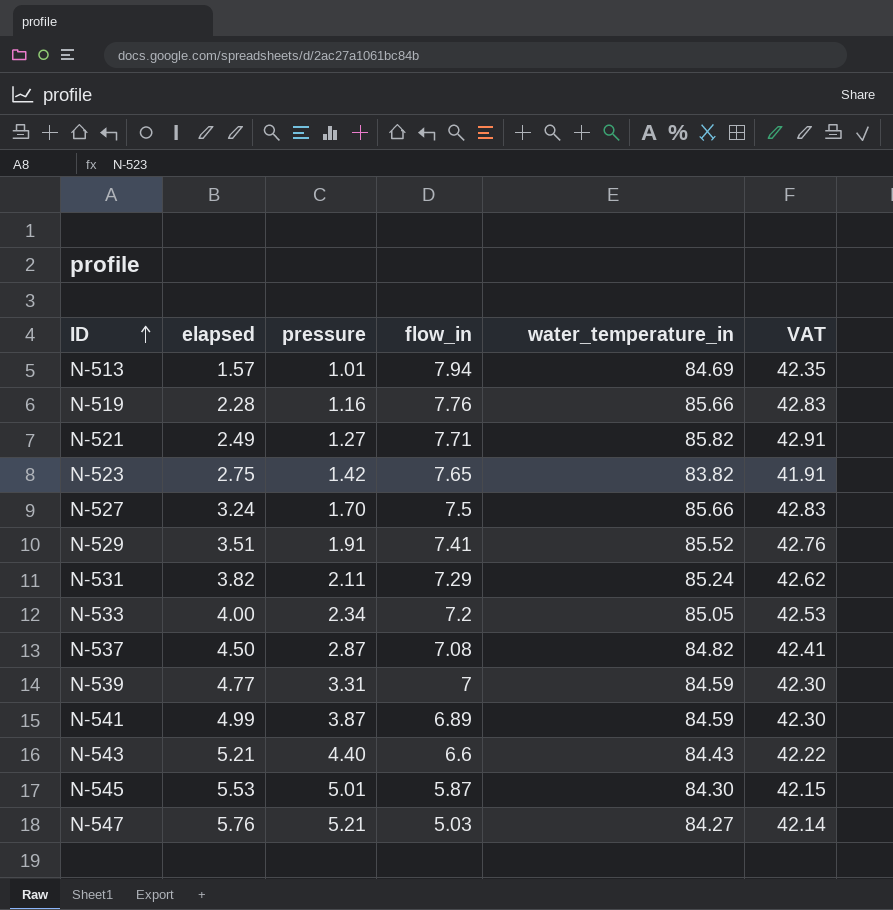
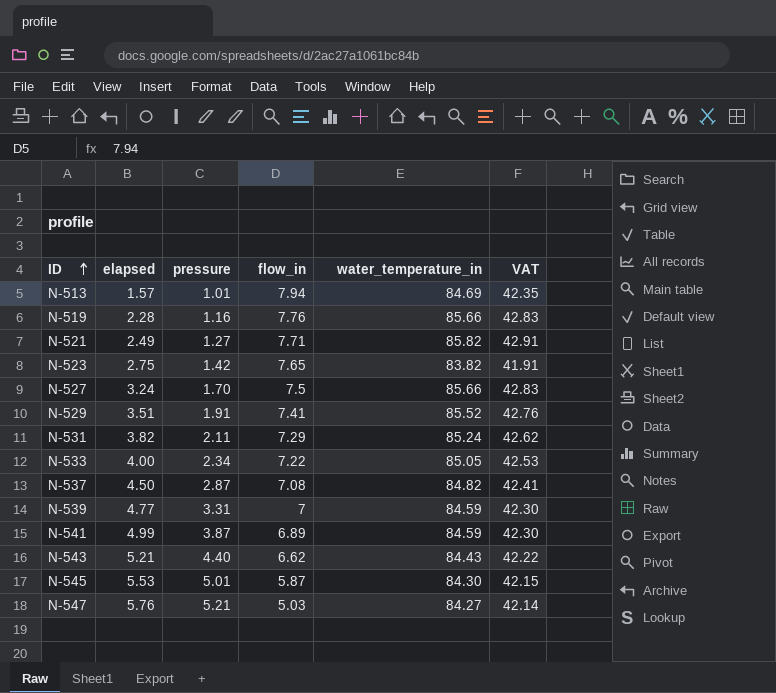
N-533 | flow_in: 7.2 -> 7.22
N-543 | flow_in: 6.6 -> 6.62

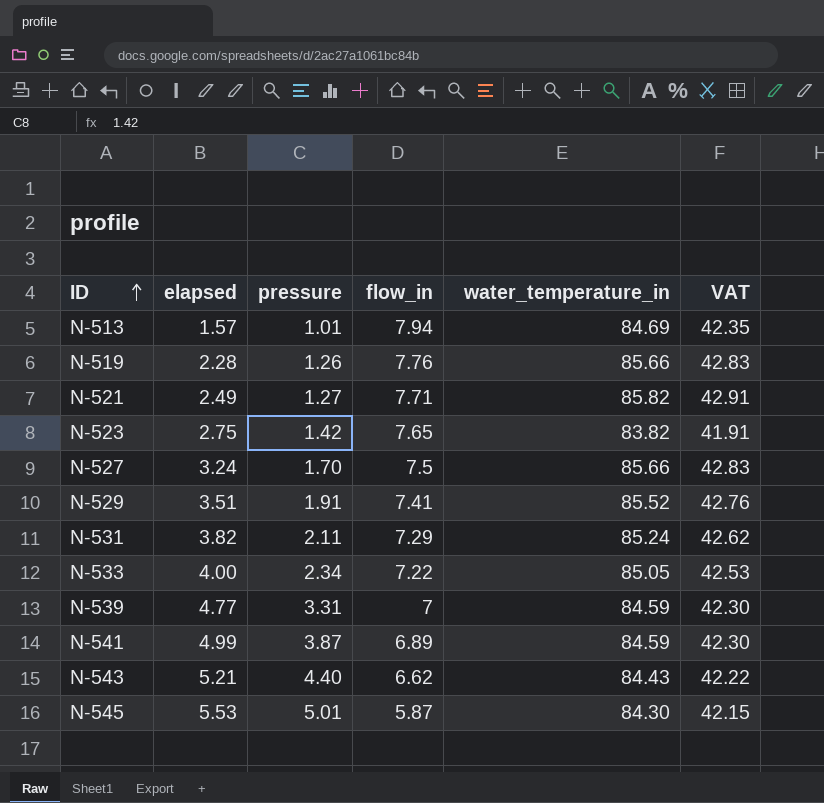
row N-537: 4.50 | 2.87 | 7.08 | 84.82 | 42.41 -> none
row N-547: 5.76 | 5.21 | 5.03 | 84.27 | 42.14 -> none
N-519 | pressure: 1.16 -> 1.26

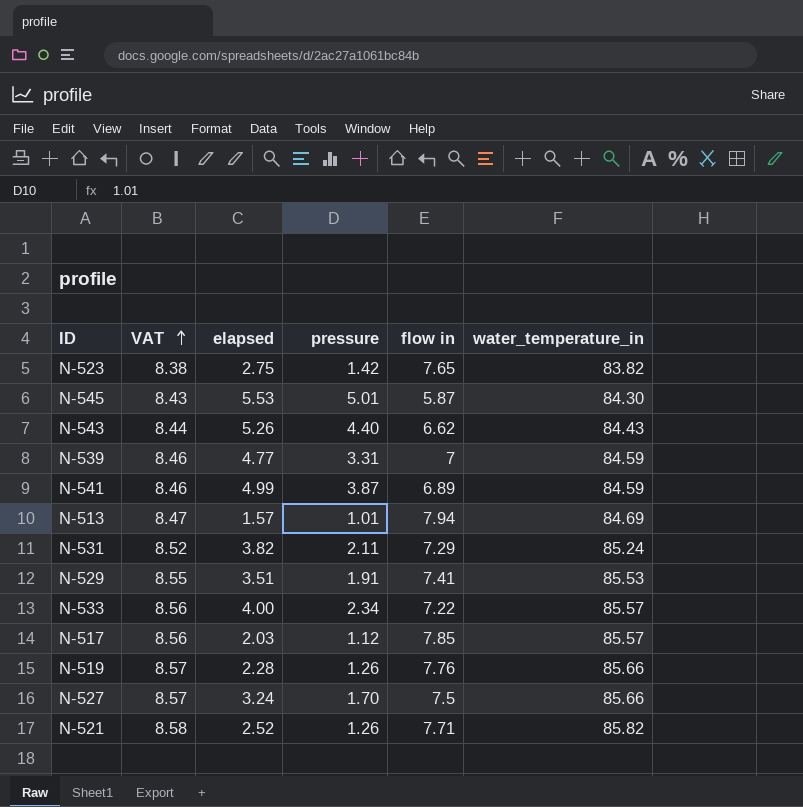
row order: ID ascending -> VAT ascending
column VAT | formula: [water_temperature_in] * 0.5 -> [water_temperature_in] * 0.1
column VAT | position: 6 -> 2
column name: flow_in -> flow in
N-543 | elapsed: 5.21 -> 5.26
N-529 | water_temperature_in: 85.52 -> 85.53
N-533 | water_temperature_in: 85.05 -> 85.57
row N-517: none -> 8.56 | 2.03 | 1.12 | 7.85 | 85.57
N-521 | elapsed: 2.49 -> 2.52
N-521 | pressure: 1.27 -> 1.26

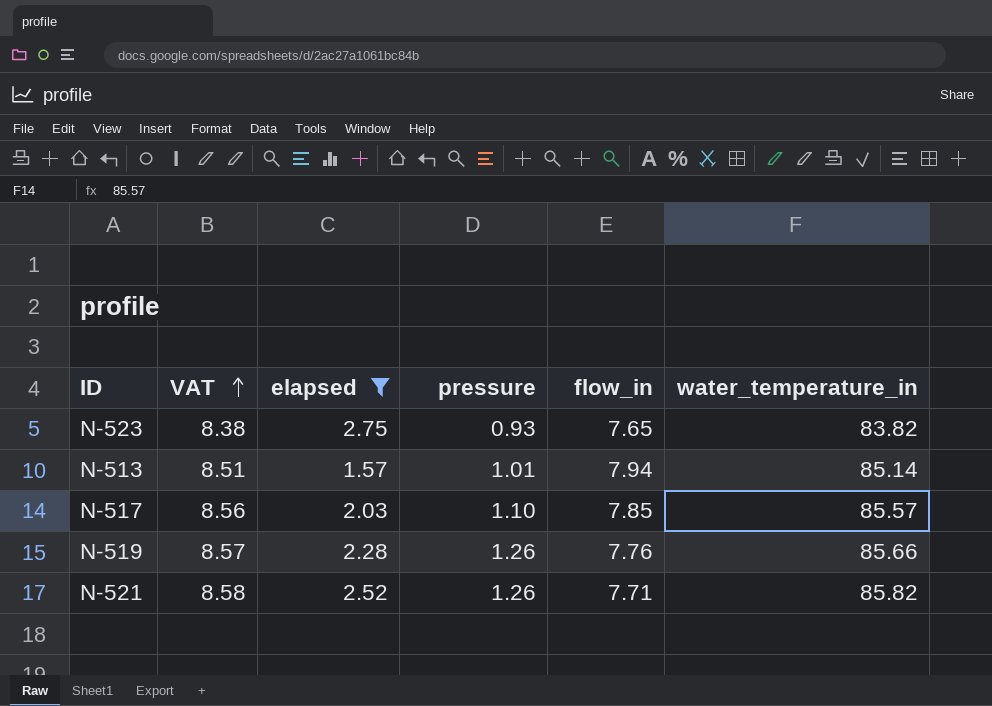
filter: none -> elapsed <= 2.75
column name: flow in -> flow_in
N-523 | pressure: 1.42 -> 0.93
N-513 | VAT: 8.47 -> 8.51
N-513 | water_temperature_in: 84.69 -> 85.14
N-517 | pressure: 1.12 -> 1.10

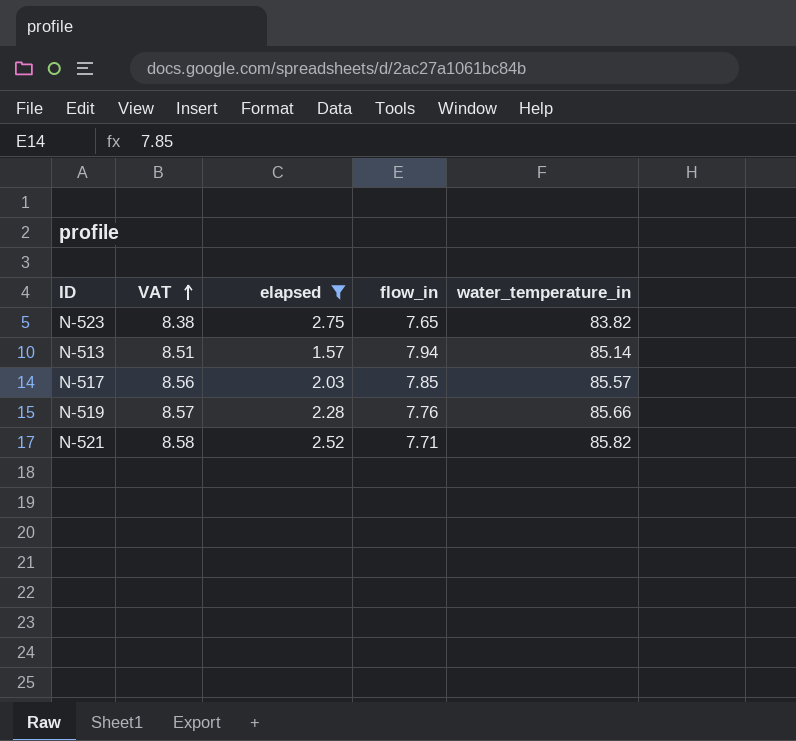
column pressure | position: 4 -> none

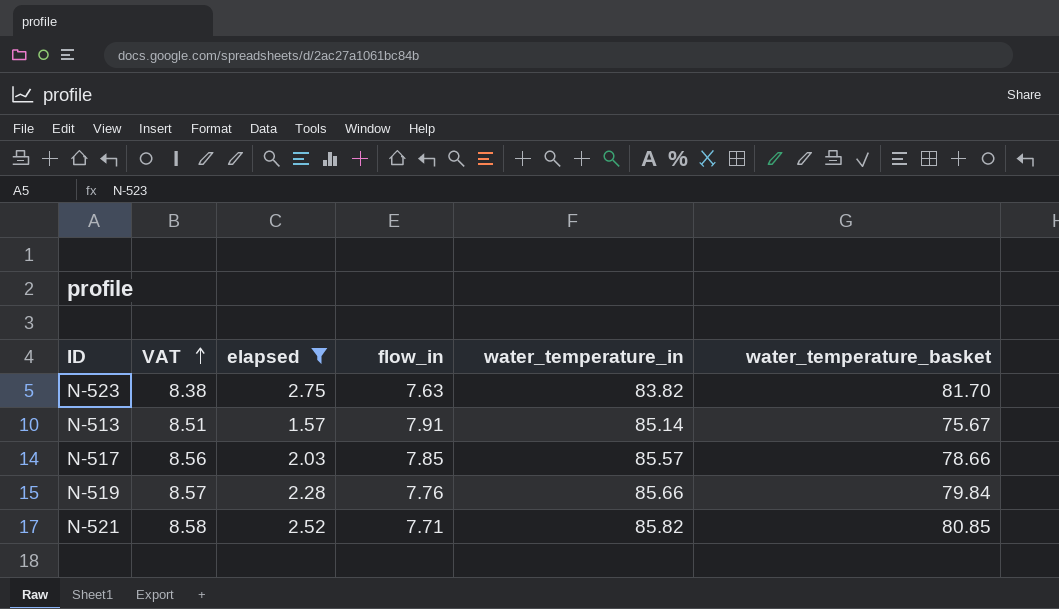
column water_temperature_basket | position: none -> 6
N-523 | flow_in: 7.65 -> 7.63
N-513 | flow_in: 7.94 -> 7.91

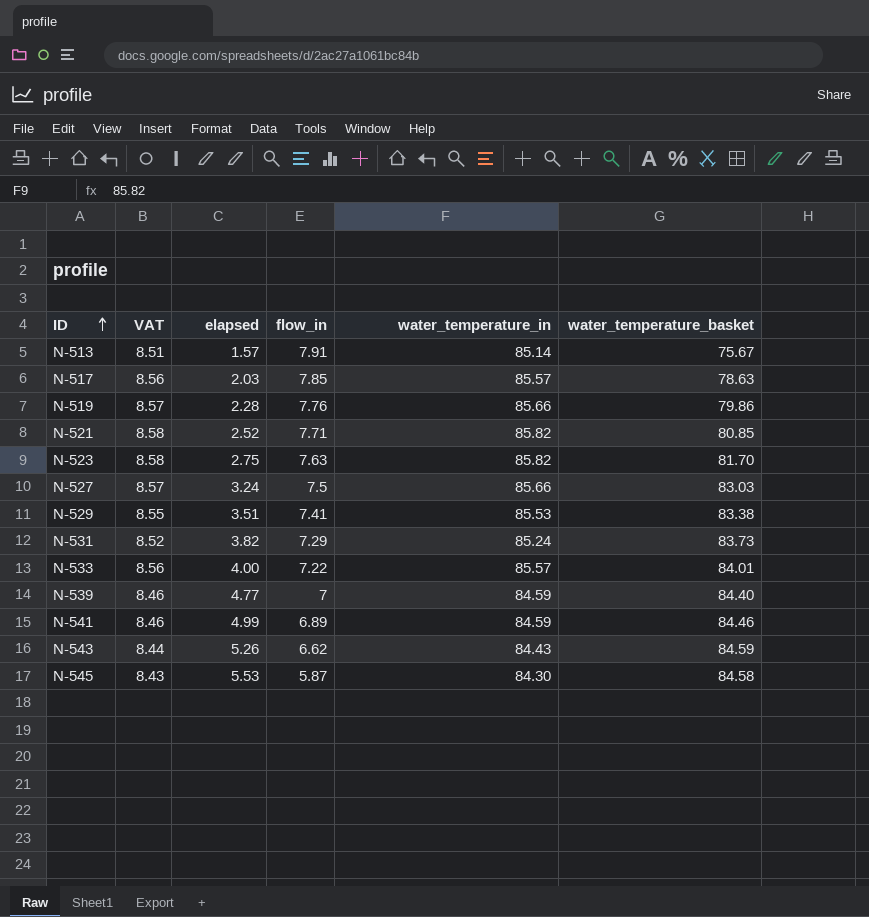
filter: elapsed <= 2.75 -> none
row order: VAT ascending -> ID ascending
N-517 | water_temperature_basket: 78.66 -> 78.63
N-519 | water_temperature_basket: 79.84 -> 79.86
N-523 | VAT: 8.38 -> 8.58
N-523 | water_temperature_in: 83.82 -> 85.82

